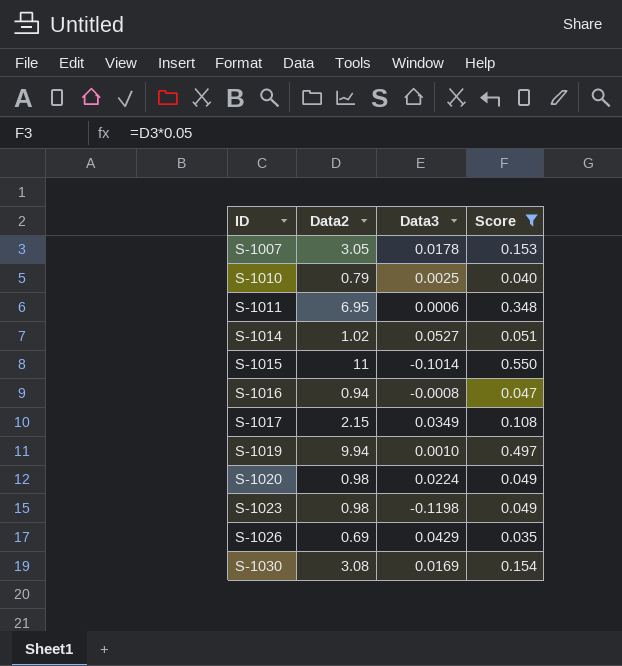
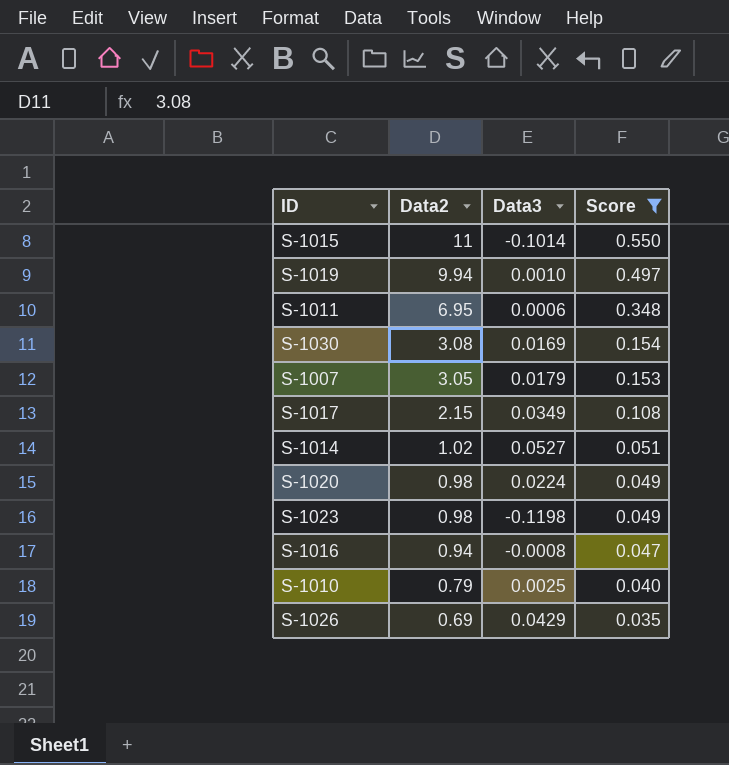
row order: ID ascending -> Data2 descending
S-1007 | Data3: 0.0178 -> 0.0179

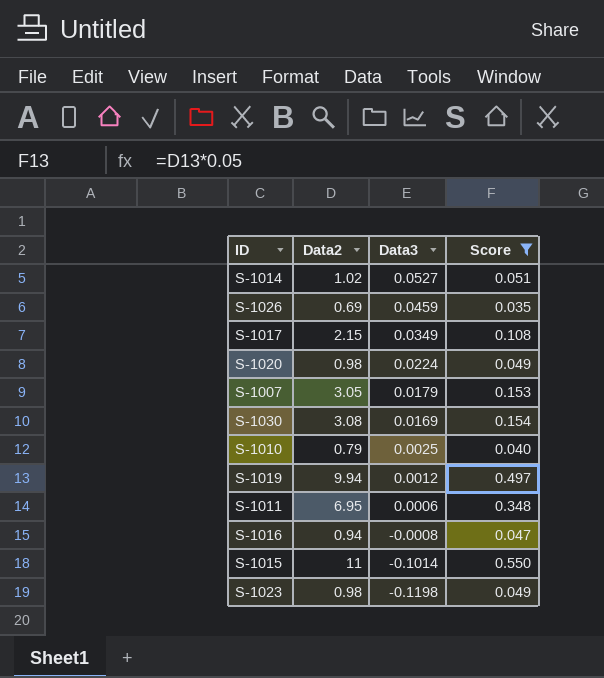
row order: Data2 descending -> Data3 descending
S-1026 | Data3: 0.0429 -> 0.0459
S-1019 | Data3: 0.0010 -> 0.0012

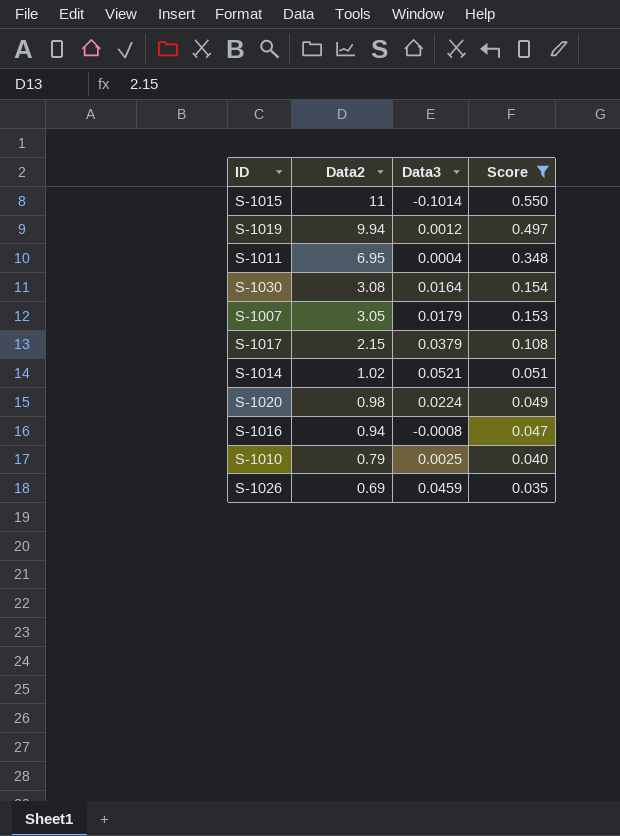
row order: Data3 descending -> Data2 descending
row S-1023: 0.98 | -0.1198 | 0.049 -> none
S-1011 | Data3: 0.0006 -> 0.0004
S-1030 | Data3: 0.0169 -> 0.0164
S-1017 | Data3: 0.0349 -> 0.0379
S-1014 | Data3: 0.0527 -> 0.0521

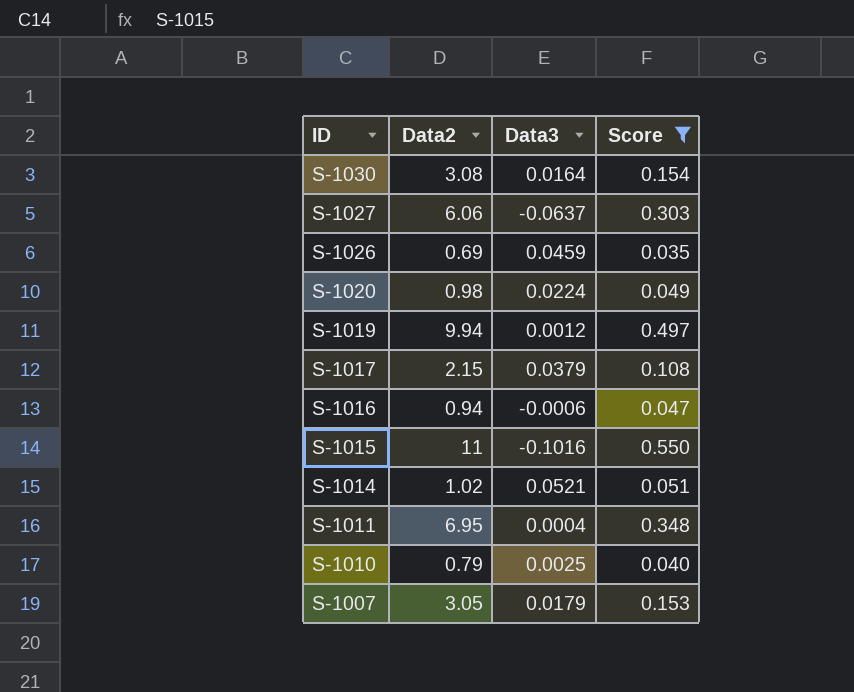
row order: Data2 descending -> ID descending
row S-1027: none -> 6.06 | -0.0637 | 0.303
S-1016 | Data3: -0.0008 -> -0.0006
S-1015 | Data3: -0.1014 -> -0.1016

